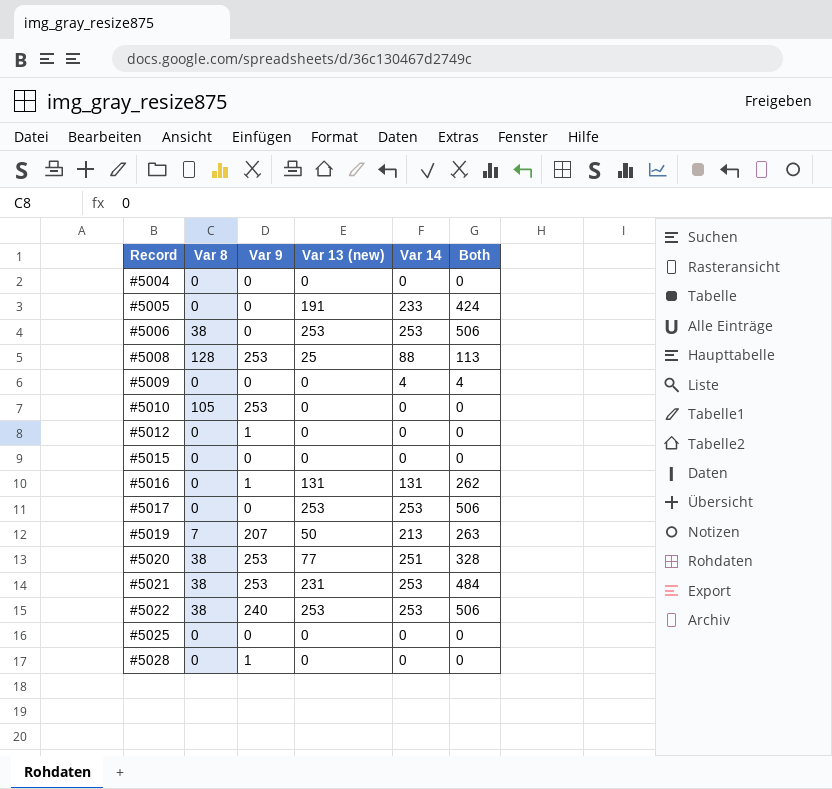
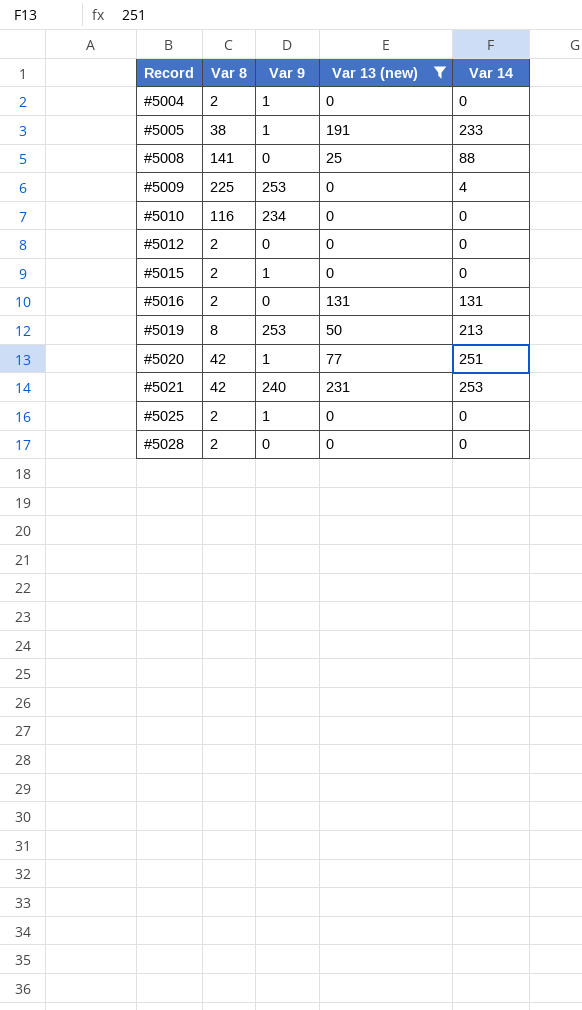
filter: none -> Var 13 (new) != 253
column Both | formula: [Var 13 (new)] + [Var 14] -> none
#5004 | Var 8: 0 -> 2
#5004 | Var 9: 0 -> 1
#5005 | Var 8: 0 -> 38
#5005 | Var 9: 0 -> 1
#5008 | Var 8: 128 -> 141
#5008 | Var 9: 253 -> 0
#5009 | Var 8: 0 -> 225
#5009 | Var 9: 0 -> 253
#5010 | Var 8: 105 -> 116
#5010 | Var 9: 253 -> 234
#5012 | Var 8: 0 -> 2
#5012 | Var 9: 1 -> 0
#5015 | Var 8: 0 -> 2
#5015 | Var 9: 0 -> 1
#5016 | Var 8: 0 -> 2
#5016 | Var 9: 1 -> 0
#5019 | Var 8: 7 -> 8
#5019 | Var 9: 207 -> 253
#5020 | Var 8: 38 -> 42
#5020 | Var 9: 253 -> 1
#5021 | Var 8: 38 -> 42
#5021 | Var 9: 253 -> 240
#5025 | Var 8: 0 -> 2
#5025 | Var 9: 0 -> 1
#5028 | Var 8: 0 -> 2
#5028 | Var 9: 1 -> 0

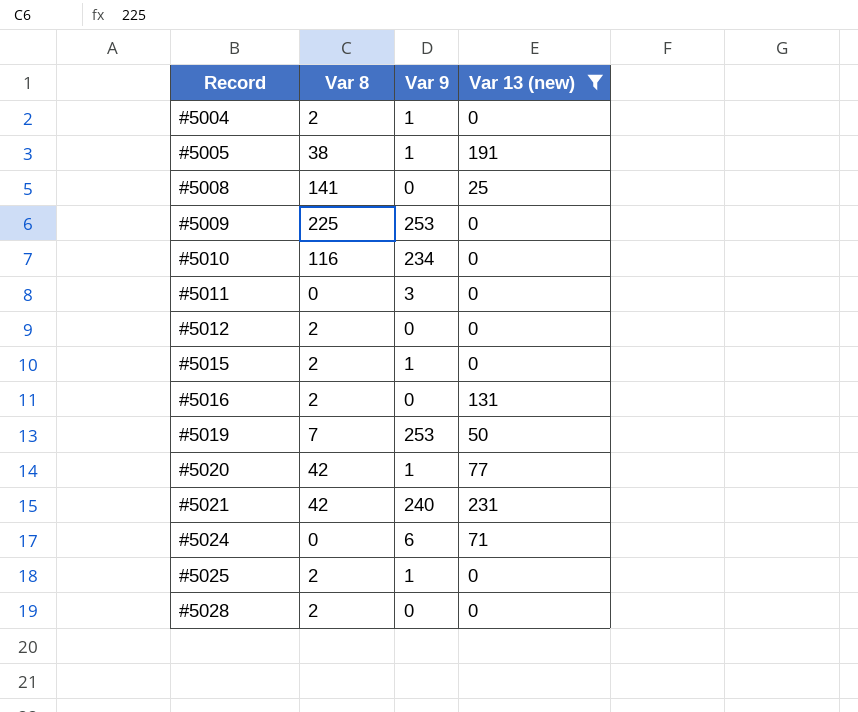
column Var 14 | position: 5 -> none
row #5011: none -> 0 | 3 | 0
#5019 | Var 8: 8 -> 7
row #5024: none -> 0 | 6 | 71

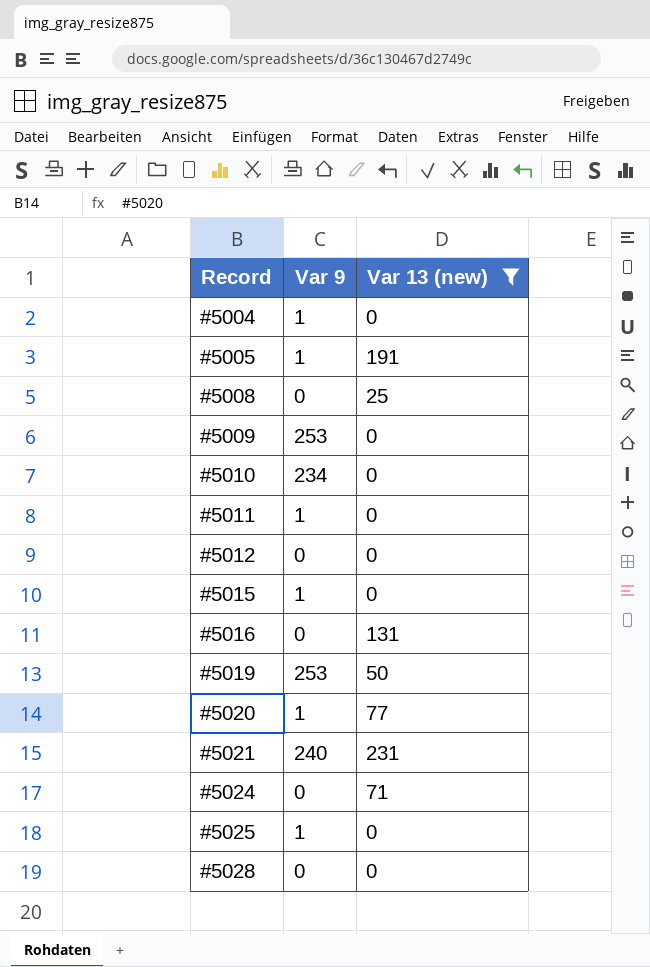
column Var 8 | position: 2 -> none
#5011 | Var 9: 3 -> 1
#5024 | Var 9: 6 -> 0

